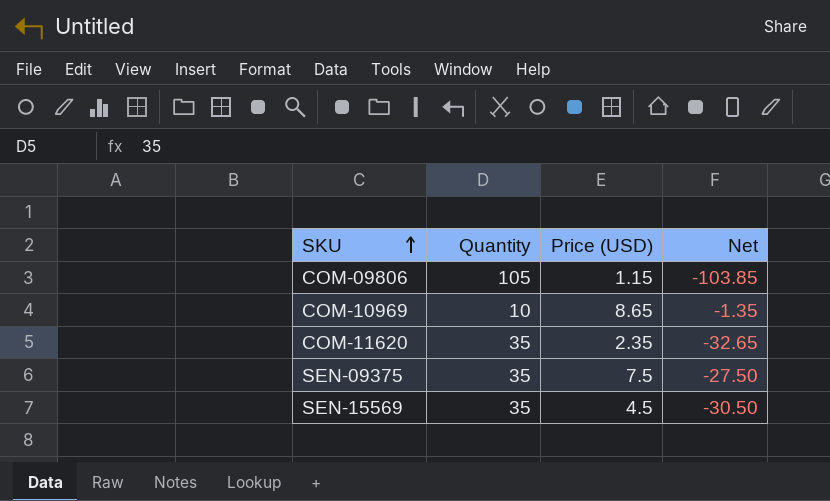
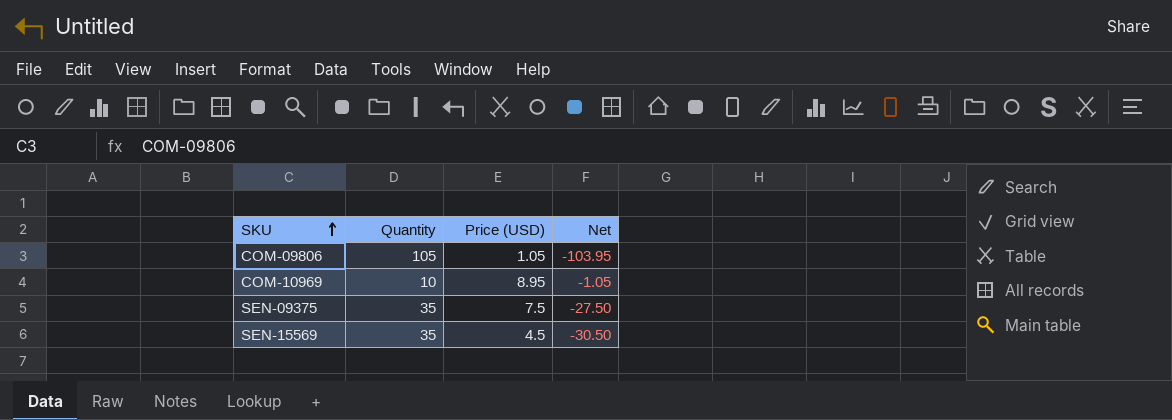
row COM-11620: 35 | 2.35 | -32.65 -> none
COM-09806 | Price (USD): 1.15 -> 1.05
COM-09806 | Net: -103.85 -> -103.95
COM-10969 | Price (USD): 8.65 -> 8.95
COM-10969 | Net: -1.35 -> -1.05

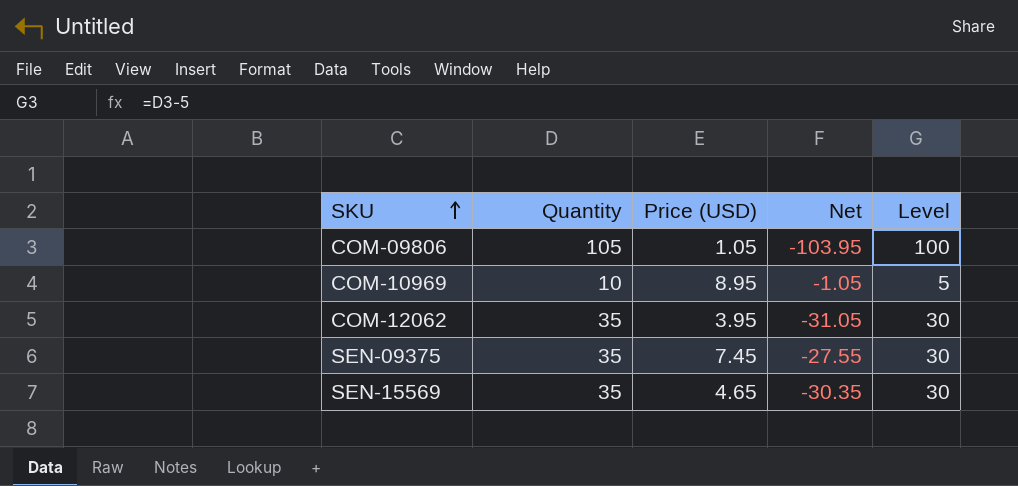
column Level | formula: none -> [Quantity] - 5
row COM-12062: none -> 35 | 3.95 | -31.05 | 30
SEN-09375 | Price (USD): 7.5 -> 7.45
SEN-09375 | Net: -27.50 -> -27.55
SEN-15569 | Price (USD): 4.5 -> 4.65
SEN-15569 | Net: -30.50 -> -30.35

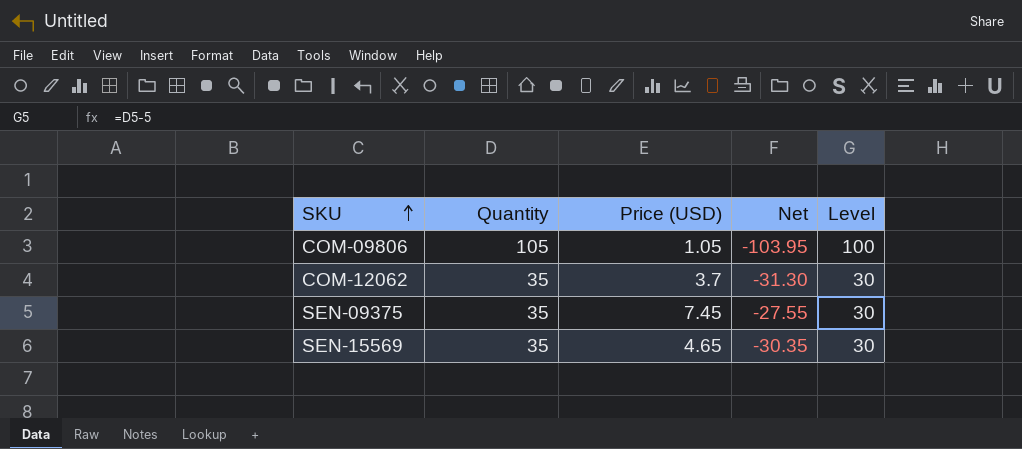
row COM-10969: 10 | 8.95 | -1.05 | 5 -> none
COM-12062 | Price (USD): 3.95 -> 3.7
COM-12062 | Net: -31.05 -> -31.30

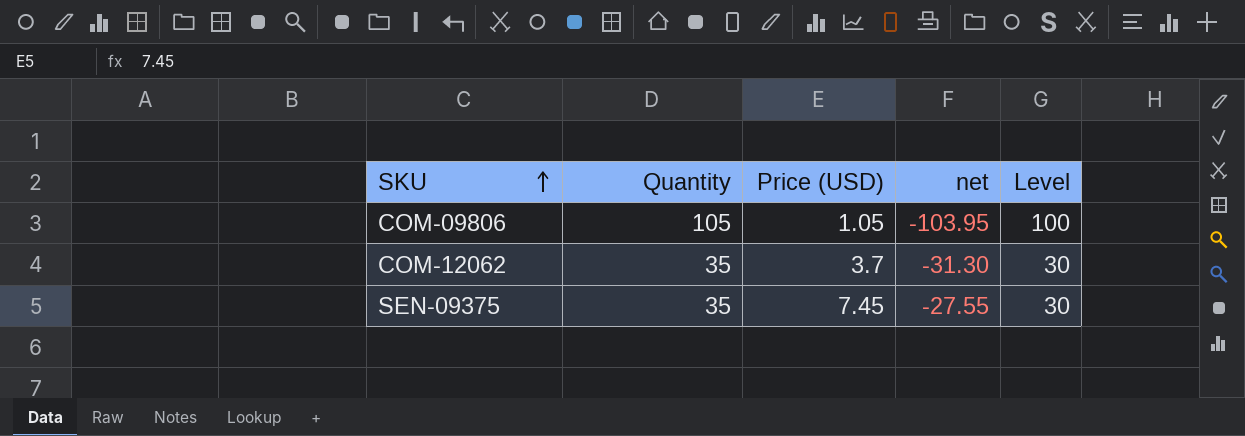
column name: Net -> net
row SEN-15569: 35 | 4.65 | -30.35 | 30 -> none

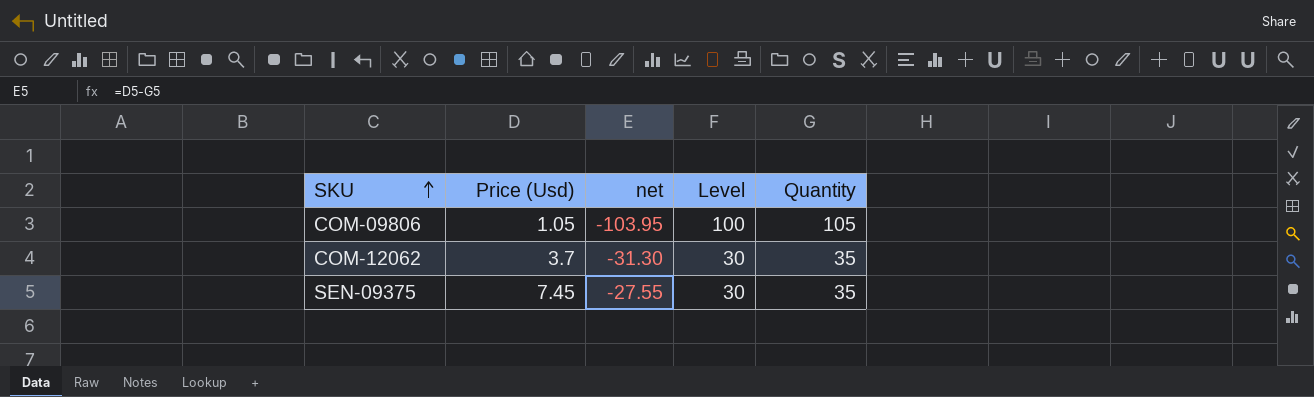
column name: Price (USD) -> Price (Usd)
column Quantity | position: 2 -> 5

